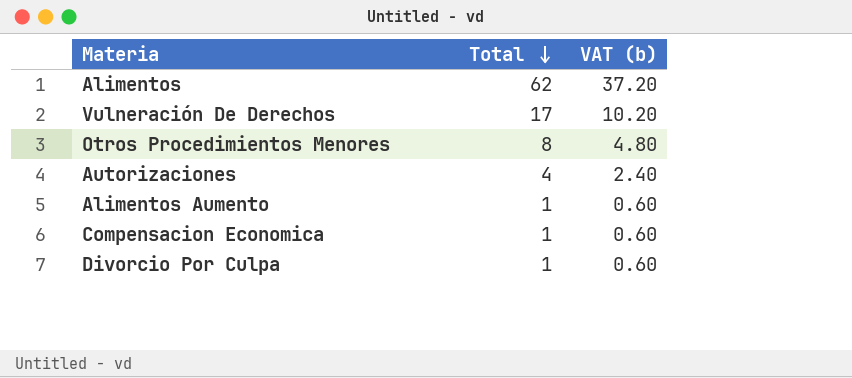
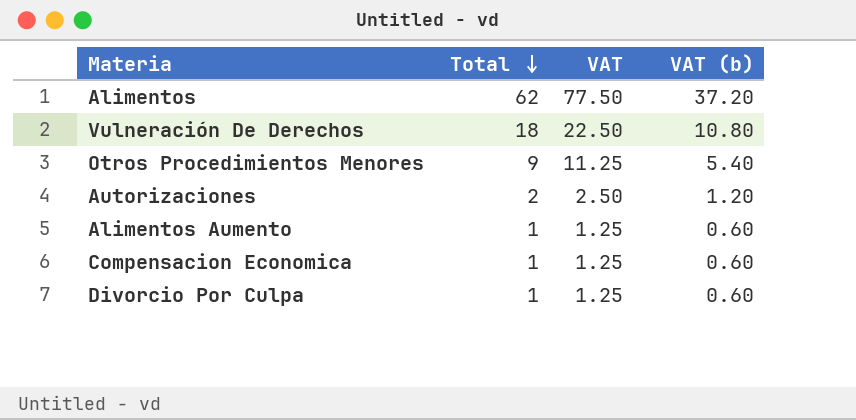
column VAT | formula: none -> [Total] * 1.25
Vulneración De Derechos | Total: 17 -> 18
Vulneración De Derechos | VAT (b): 10.20 -> 10.80
Otros Procedimientos Menores | Total: 8 -> 9
Otros Procedimientos Menores | VAT (b): 4.80 -> 5.40
Autorizaciones | Total: 4 -> 2
Autorizaciones | VAT (b): 2.40 -> 1.20

